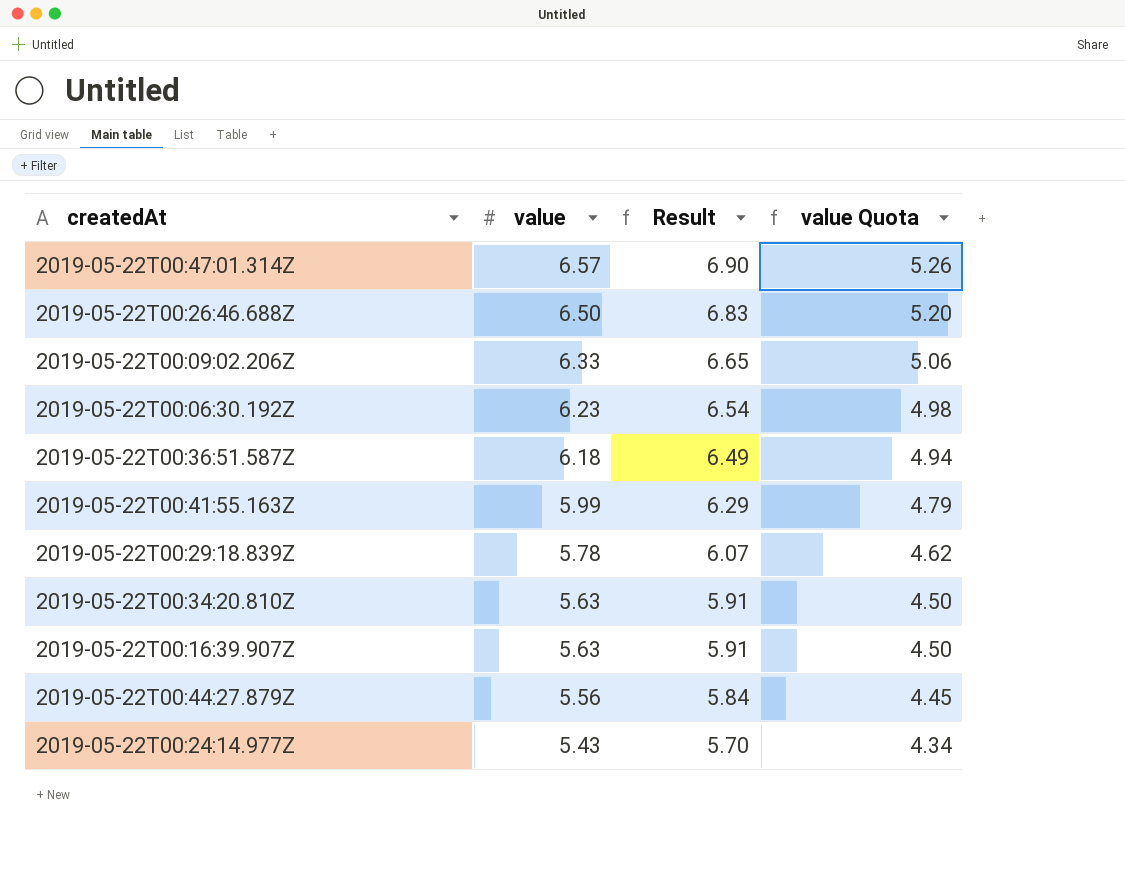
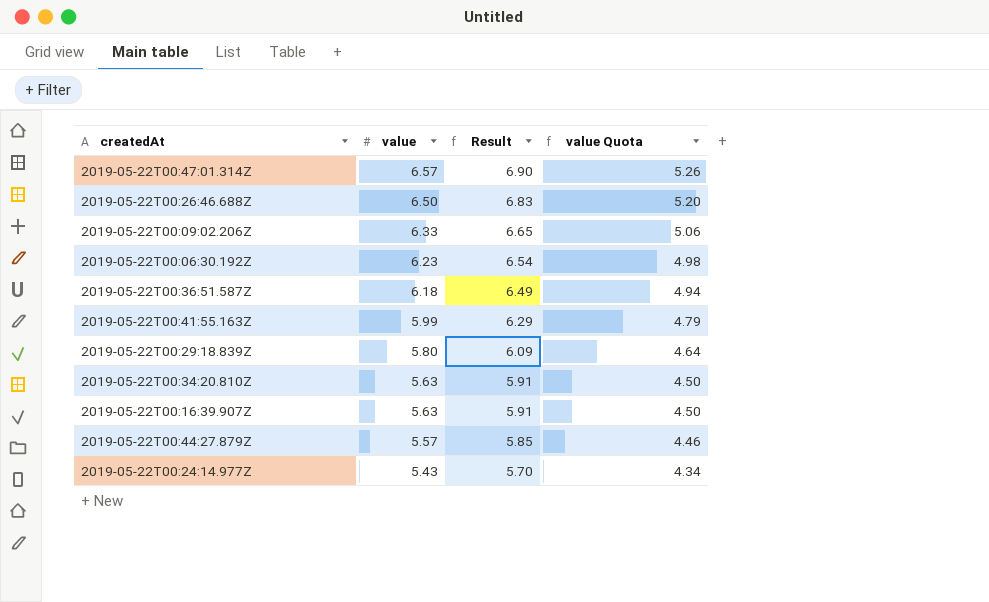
2019-05-22T00:29:18.839Z | value: 5.78 -> 5.80
2019-05-22T00:29:18.839Z | Result: 6.07 -> 6.09
2019-05-22T00:29:18.839Z | value Quota: 4.62 -> 4.64
2019-05-22T00:44:27.879Z | value: 5.56 -> 5.57
2019-05-22T00:44:27.879Z | Result: 5.84 -> 5.85
2019-05-22T00:44:27.879Z | value Quota: 4.45 -> 4.46

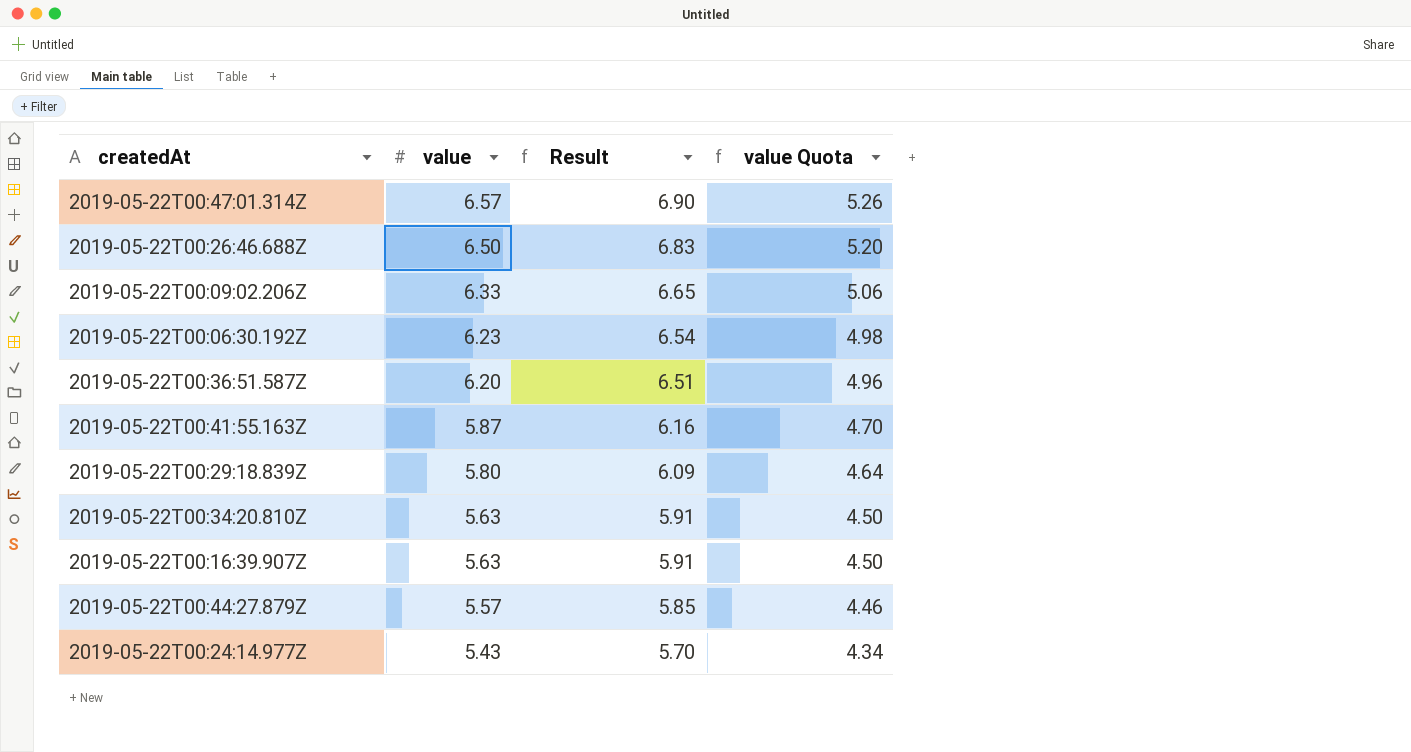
2019-05-22T00:36:51.587Z | value: 6.18 -> 6.20
2019-05-22T00:36:51.587Z | Result: 6.49 -> 6.51
2019-05-22T00:36:51.587Z | value Quota: 4.94 -> 4.96
2019-05-22T00:41:55.163Z | value: 5.99 -> 5.87
2019-05-22T00:41:55.163Z | Result: 6.29 -> 6.16
2019-05-22T00:41:55.163Z | value Quota: 4.79 -> 4.70

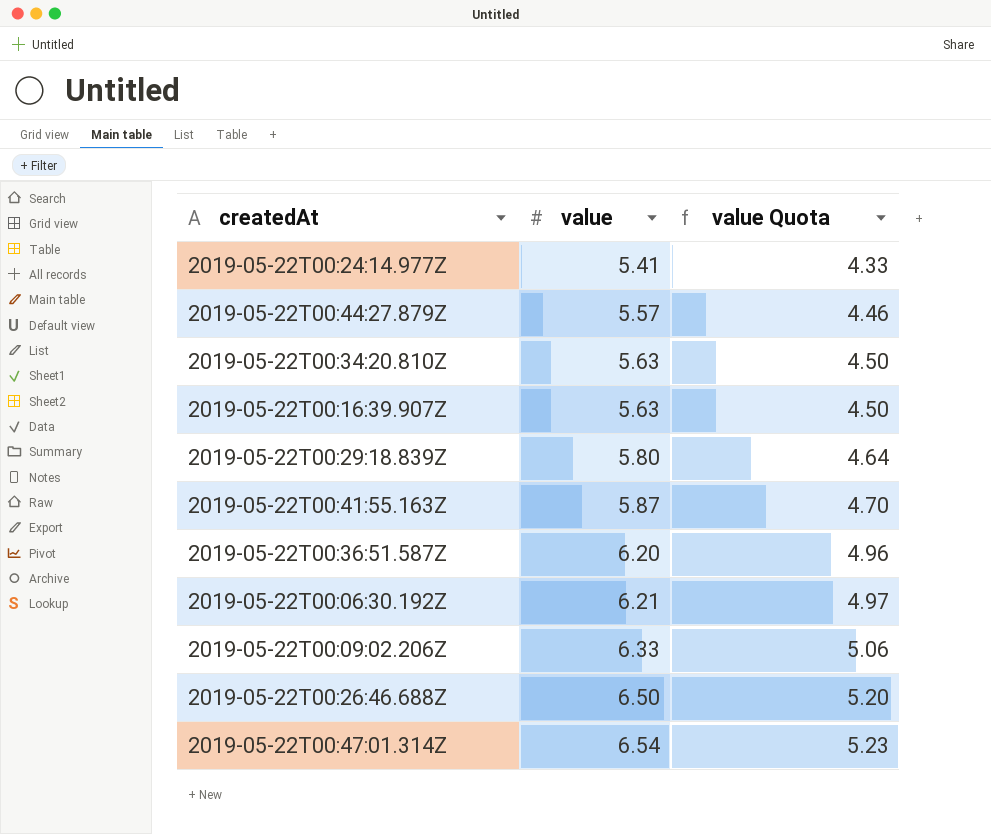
row order: value descending -> value ascending
column Result | formula: [value] * 1.05 -> none
2019-05-22T00:24:14.977Z | value: 5.43 -> 5.41
2019-05-22T00:24:14.977Z | value Quota: 4.34 -> 4.33
2019-05-22T00:06:30.192Z | value: 6.23 -> 6.21
2019-05-22T00:06:30.192Z | value Quota: 4.98 -> 4.97
2019-05-22T00:47:01.314Z | value: 6.57 -> 6.54
2019-05-22T00:47:01.314Z | value Quota: 5.26 -> 5.23

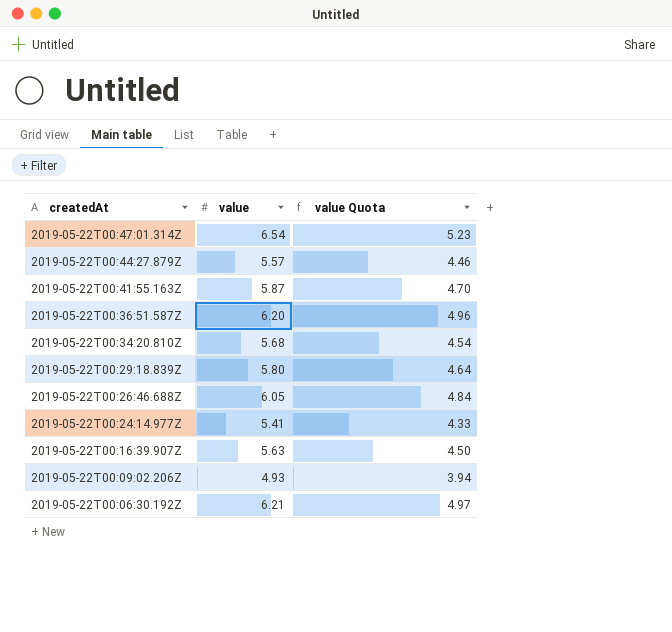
row order: value ascending -> createdAt descending
2019-05-22T00:34:20.810Z | value: 5.63 -> 5.68
2019-05-22T00:34:20.810Z | value Quota: 4.50 -> 4.54
2019-05-22T00:26:46.688Z | value: 6.50 -> 6.05
2019-05-22T00:26:46.688Z | value Quota: 5.20 -> 4.84
2019-05-22T00:09:02.206Z | value: 6.33 -> 4.93
2019-05-22T00:09:02.206Z | value Quota: 5.06 -> 3.94

